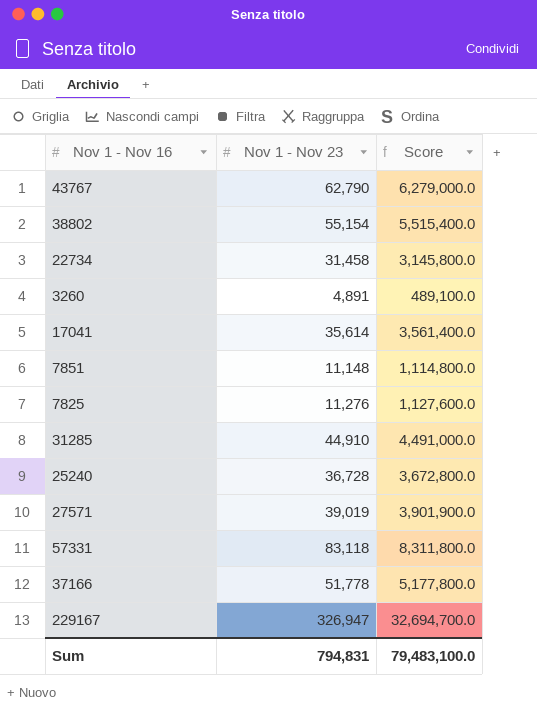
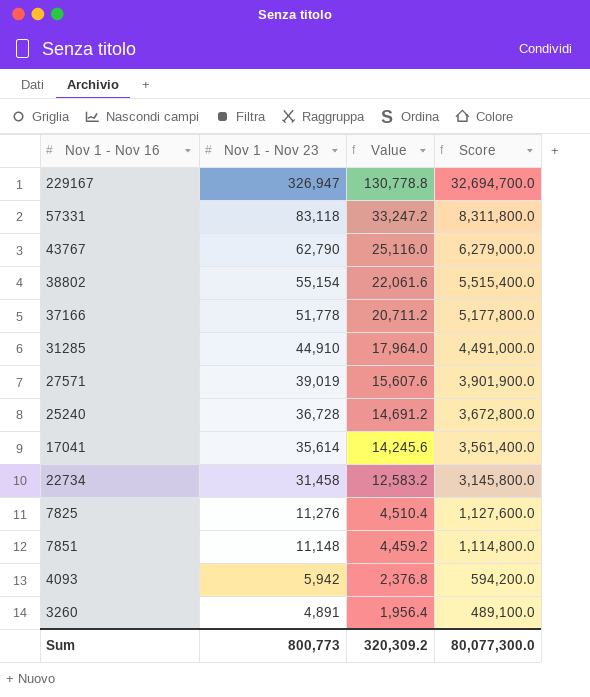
row order: none -> Nov 1 - Nov 23 descending
column Value | formula: none -> [Nov 1 - Nov 23] * 0.4
row 4093: none -> 5,942 | 2,376.8 | 594,200.0
Sum | Nov 1 - Nov 23: 794,831 -> 800,773
Sum | Score: 79,483,100.0 -> 80,077,300.0

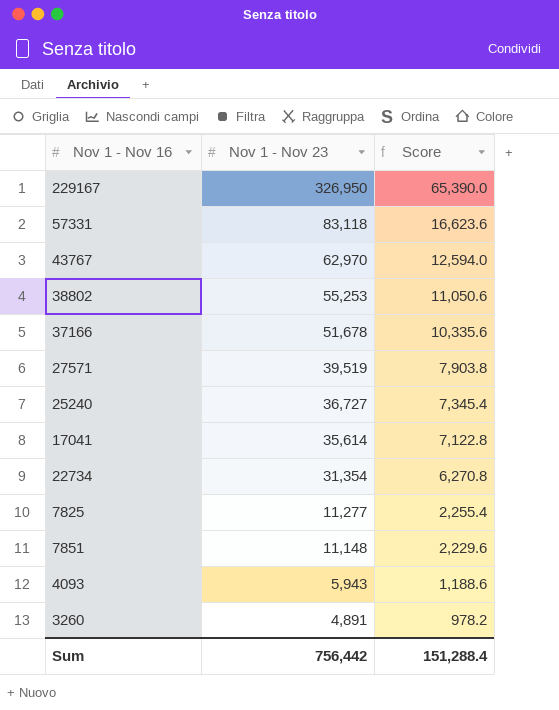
column Value | formula: [Nov 1 - Nov 23] * 0.4 -> none
column Score | formula: [Nov 1 - Nov 23] * 100 -> [Nov 1 - Nov 23] * 0.2
row 31285: 44,910 | 17,964.0 | 4,491,000.0 -> none
229167 | Nov 1 - Nov 23: 326,947 -> 326,950
43767 | Nov 1 - Nov 23: 62,790 -> 62,970
38802 | Nov 1 - Nov 23: 55,154 -> 55,253
37166 | Nov 1 - Nov 23: 51,778 -> 51,678
27571 | Nov 1 - Nov 23: 39,019 -> 39,519
25240 | Nov 1 - Nov 23: 36,728 -> 36,727
22734 | Nov 1 - Nov 23: 31,458 -> 31,354
7825 | Nov 1 - Nov 23: 11,276 -> 11,277
4093 | Nov 1 - Nov 23: 5,942 -> 5,943
Sum | Nov 1 - Nov 23: 800,773 -> 756,442
Sum | Score: 80,077,300.0 -> 151,288.4

